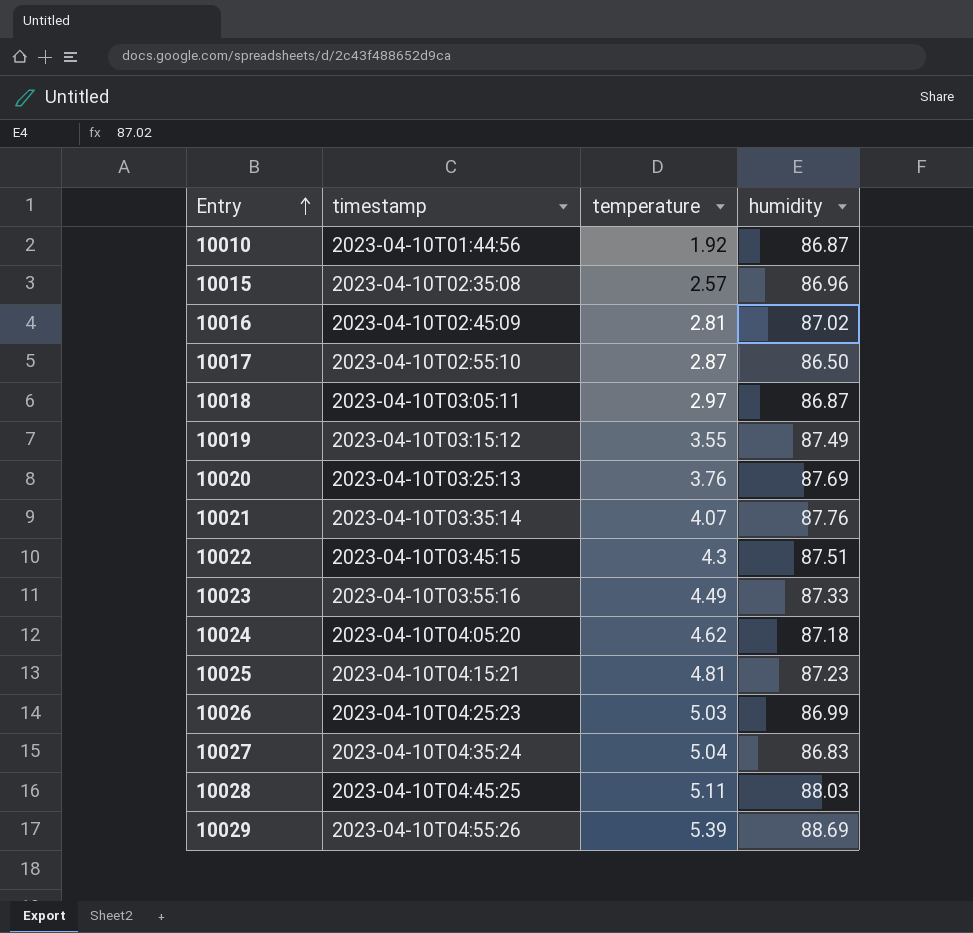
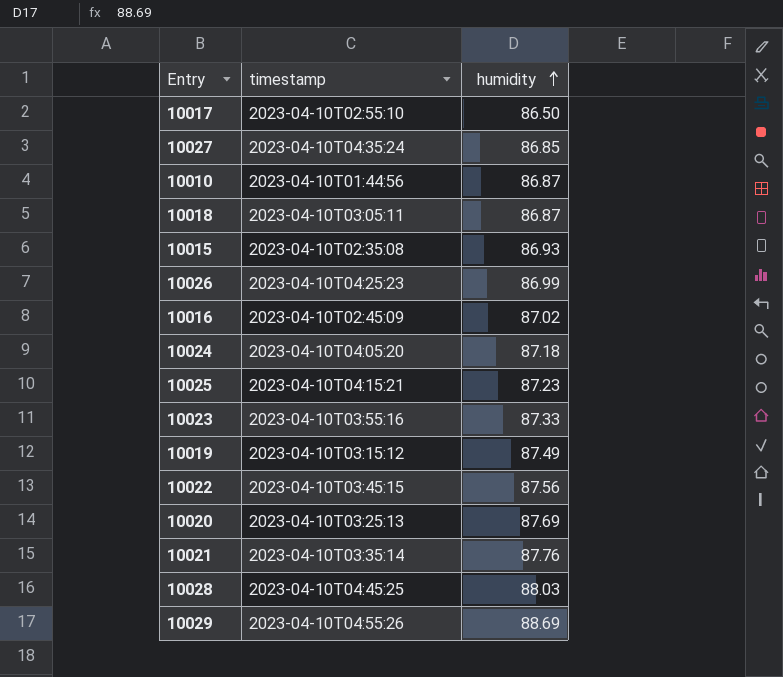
row order: Entry ascending -> humidity ascending
column temperature | position: 3 -> none
10027 | humidity: 86.83 -> 86.85
10015 | humidity: 86.96 -> 86.93
10022 | humidity: 87.51 -> 87.56

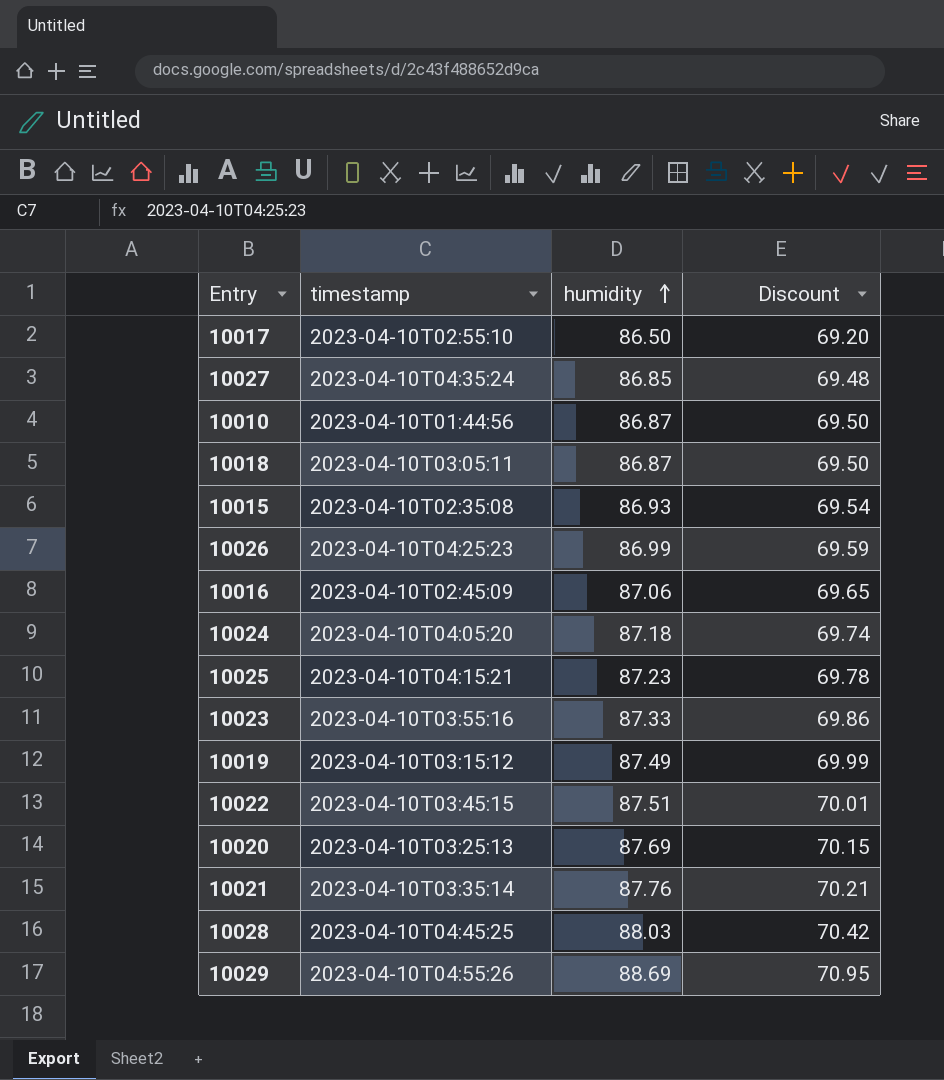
column Discount | formula: none -> [humidity] * 0.8
10016 | humidity: 87.02 -> 87.06
10022 | humidity: 87.56 -> 87.51

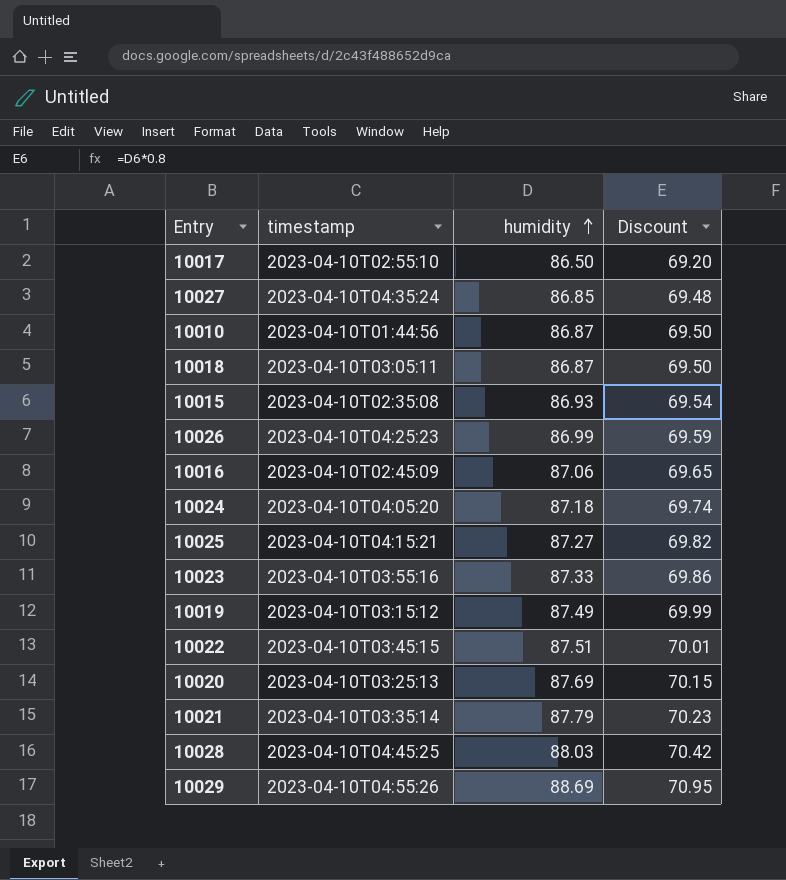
10025 | humidity: 87.23 -> 87.27
10025 | Discount: 69.78 -> 69.82
10021 | humidity: 87.76 -> 87.79
10021 | Discount: 70.21 -> 70.23

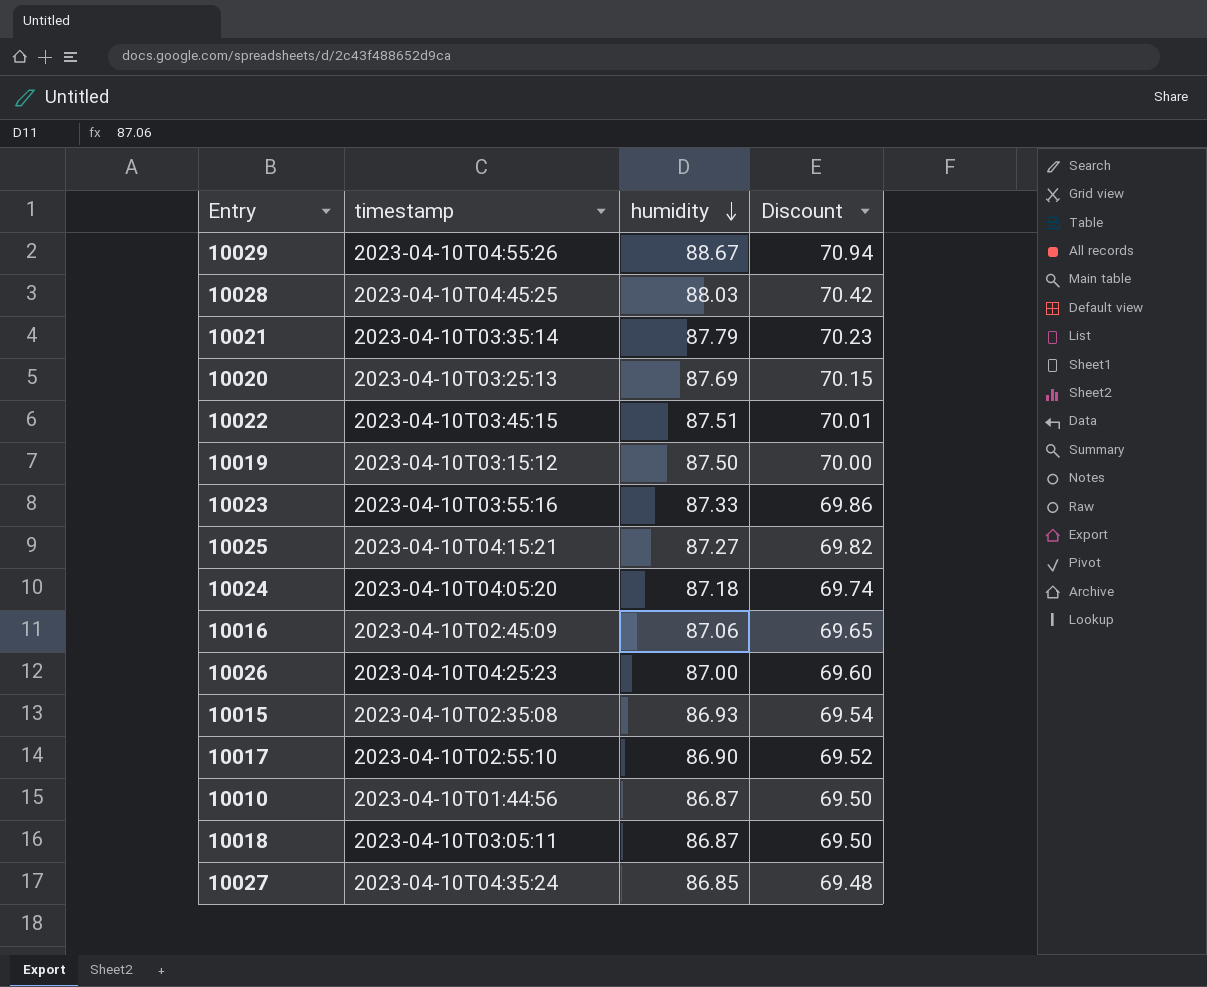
row order: humidity ascending -> humidity descending
10029 | humidity: 88.69 -> 88.67
10029 | Discount: 70.95 -> 70.94
10019 | humidity: 87.49 -> 87.50
10019 | Discount: 69.99 -> 70.00
10026 | humidity: 86.99 -> 87.00
10026 | Discount: 69.59 -> 69.60
10017 | humidity: 86.50 -> 86.90
10017 | Discount: 69.20 -> 69.52

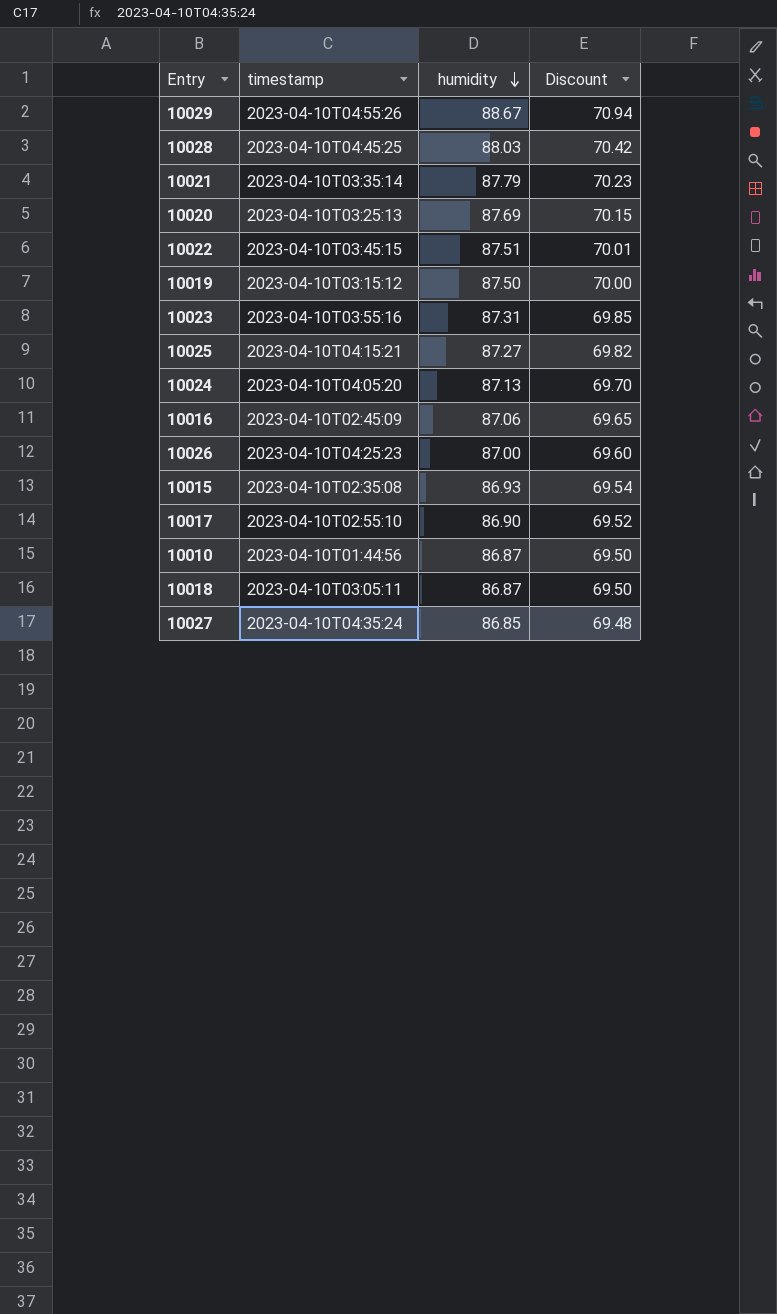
10023 | humidity: 87.33 -> 87.31
10023 | Discount: 69.86 -> 69.85
10024 | humidity: 87.18 -> 87.13
10024 | Discount: 69.74 -> 69.70

